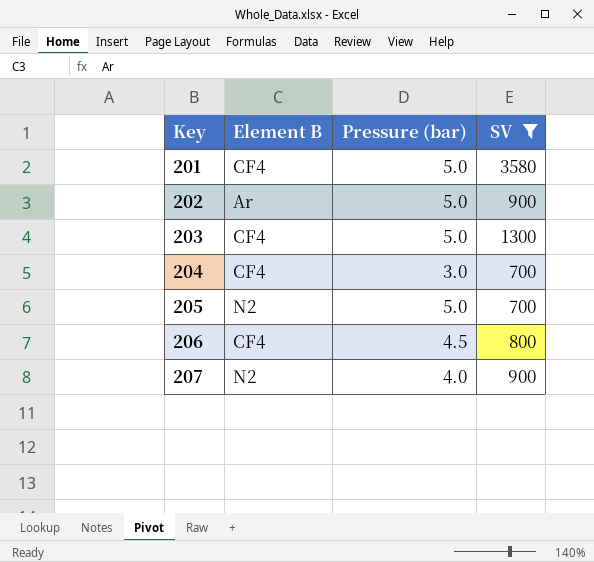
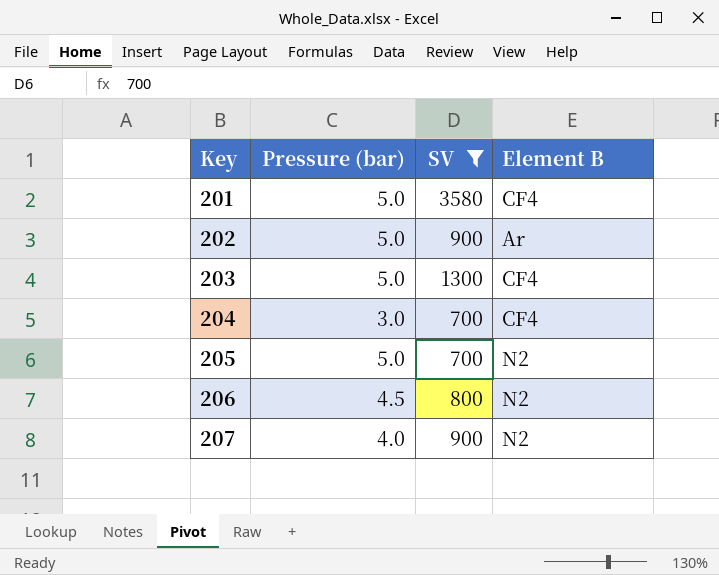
column Element B | position: 2 -> 4
206 | Element B: CF4 -> N2

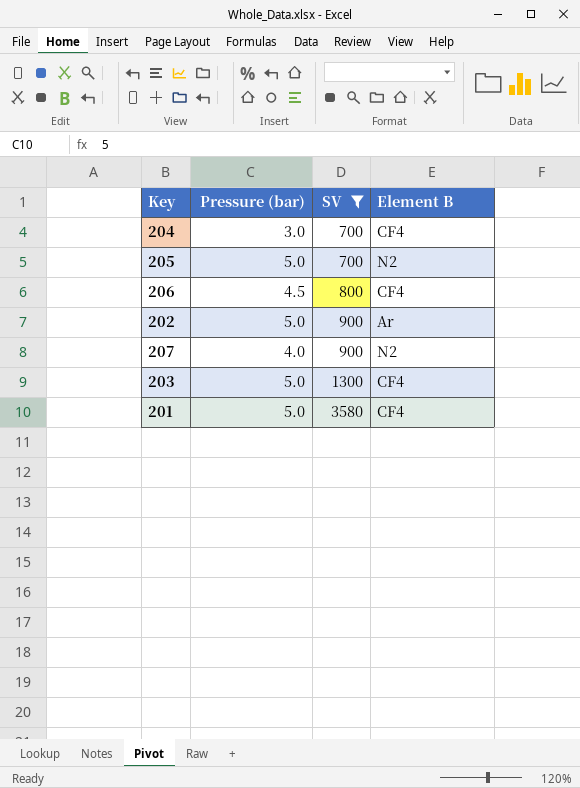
row order: Key ascending -> SV ascending
206 | Element B: N2 -> CF4

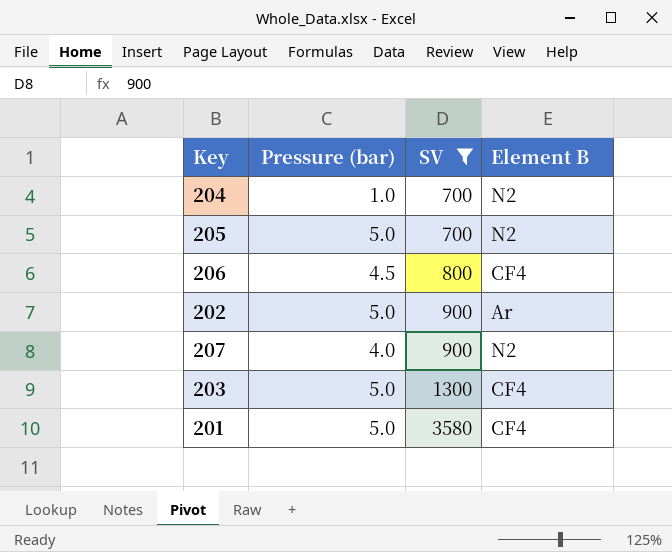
204 | Pressure (bar): 3.0 -> 1.0
204 | Element B: CF4 -> N2

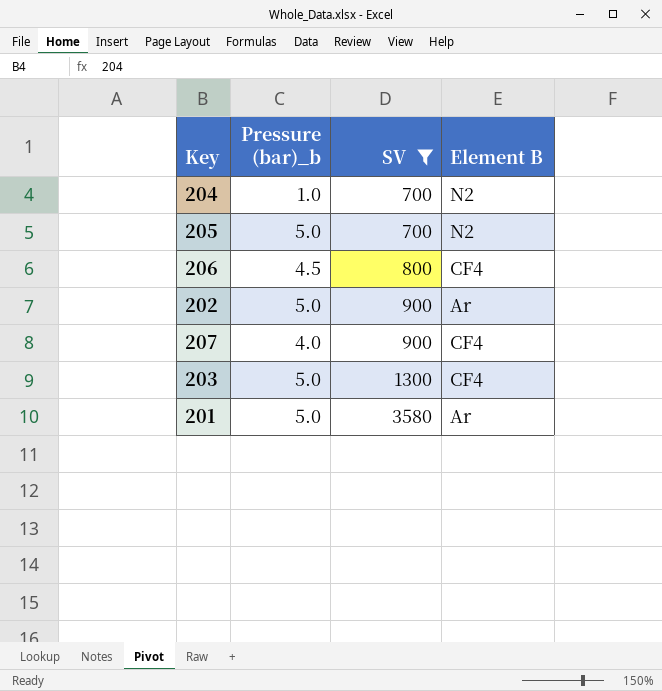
column name: Pressure (bar) -> Pressure (bar)_b
207 | Element B: N2 -> CF4
201 | Element B: CF4 -> Ar

